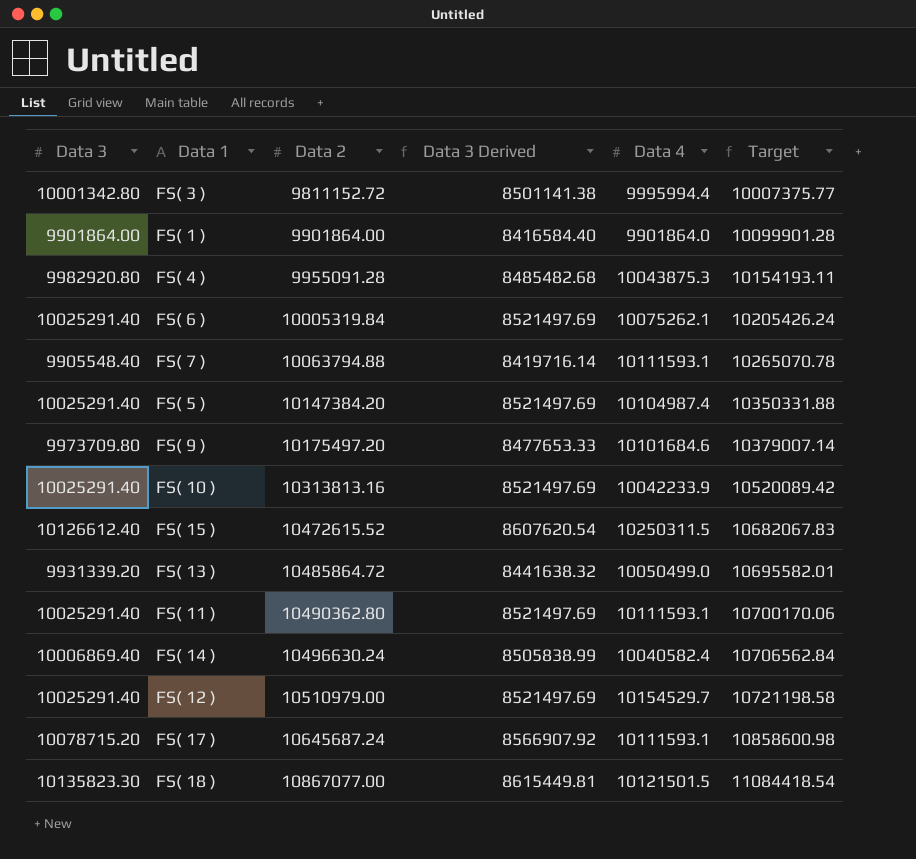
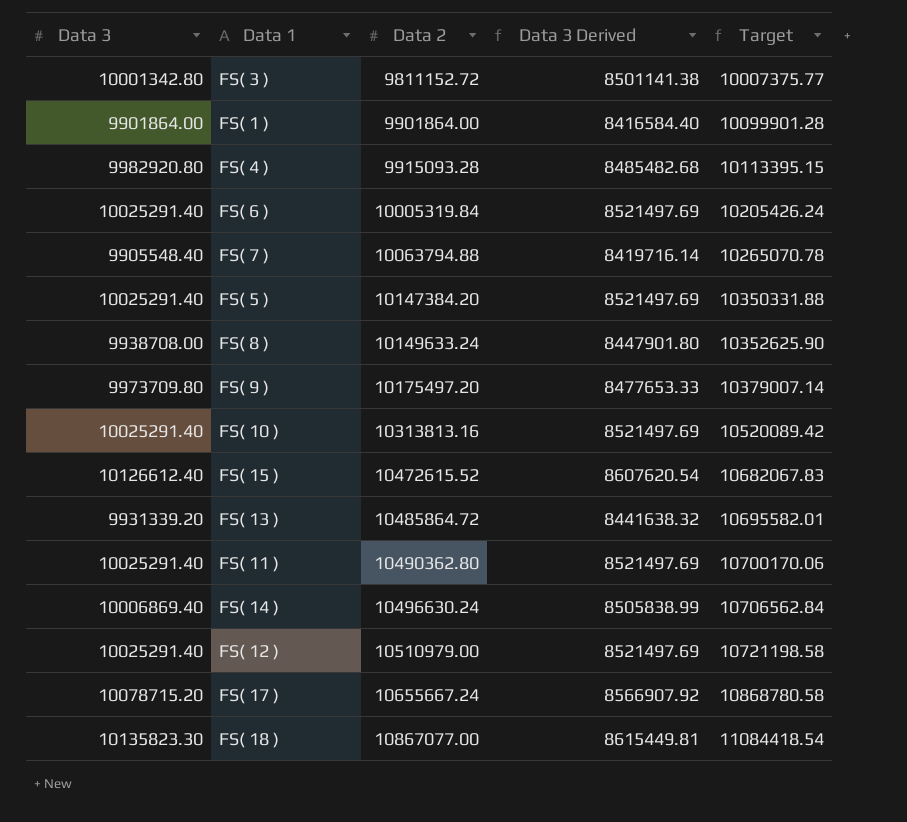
column Data 4 | position: 5 -> none
FS( 4 ) | Data 2: 9955091.28 -> 9915093.28
FS( 4 ) | Target: 10154193.11 -> 10113395.15
row FS( 8 ): none -> 9938708.00 | 10149633.24 | 8447901.80 | 10352625.90
FS( 17 ) | Data 2: 10645687.24 -> 10655667.24
FS( 17 ) | Target: 10858600.98 -> 10868780.58

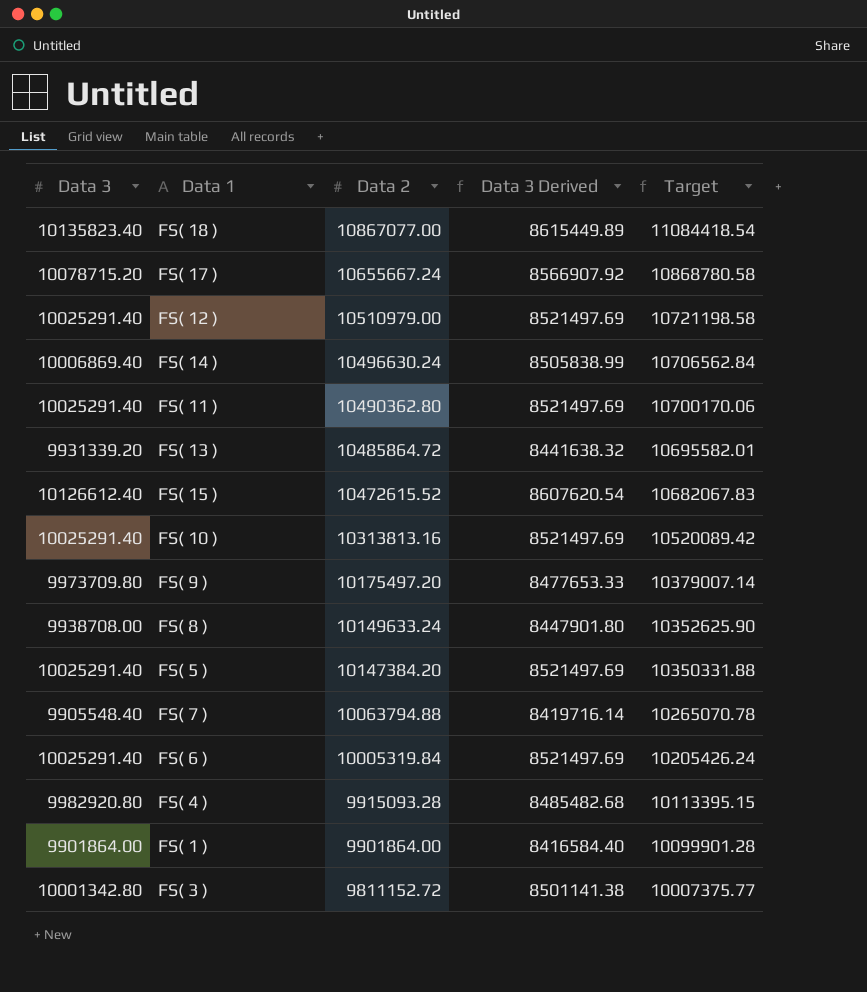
row order: Data 2 ascending -> Data 2 descending
FS( 18 ) | Data 3: 10135823.30 -> 10135823.40
FS( 18 ) | Data 3 Derived: 8615449.81 -> 8615449.89

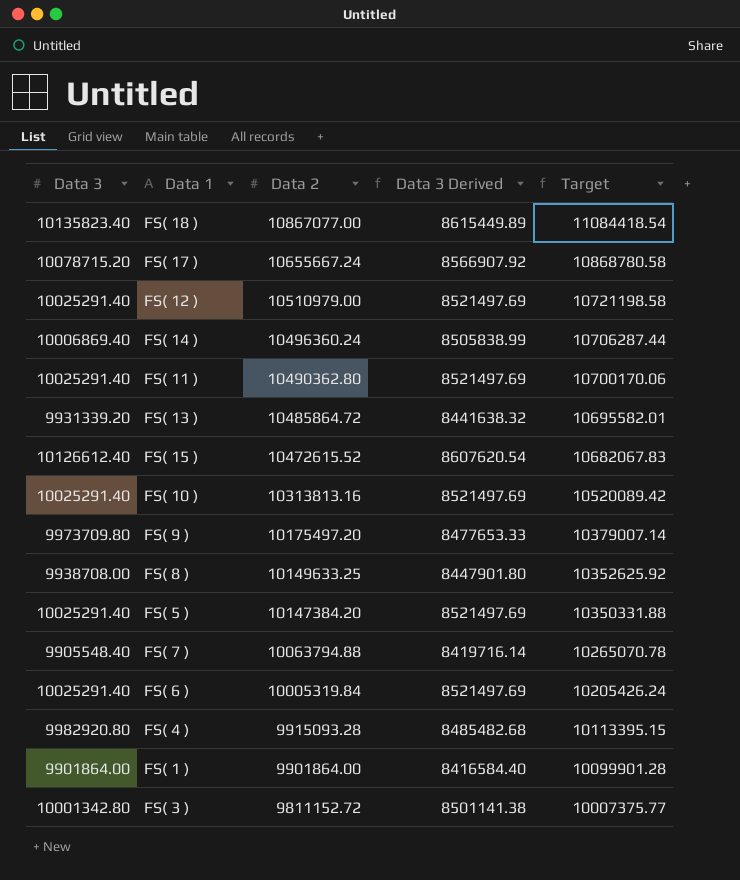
FS( 14 ) | Data 2: 10496630.24 -> 10496360.24
FS( 14 ) | Target: 10706562.84 -> 10706287.44
FS( 8 ) | Data 2: 10149633.24 -> 10149633.25
FS( 8 ) | Target: 10352625.90 -> 10352625.92

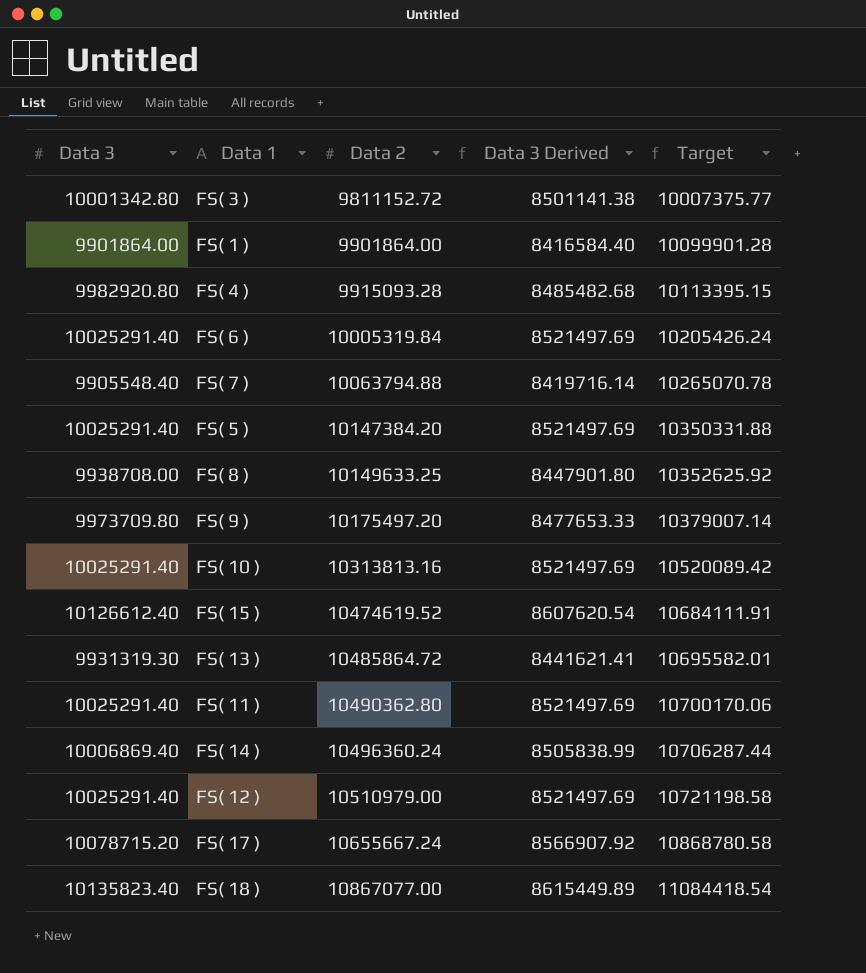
row order: Data 2 descending -> Data 2 ascending
FS( 15 ) | Data 2: 10472615.52 -> 10474619.52
FS( 15 ) | Target: 10682067.83 -> 10684111.91
FS( 13 ) | Data 3: 9931339.20 -> 9931319.30
FS( 13 ) | Data 3 Derived: 8441638.32 -> 8441621.41

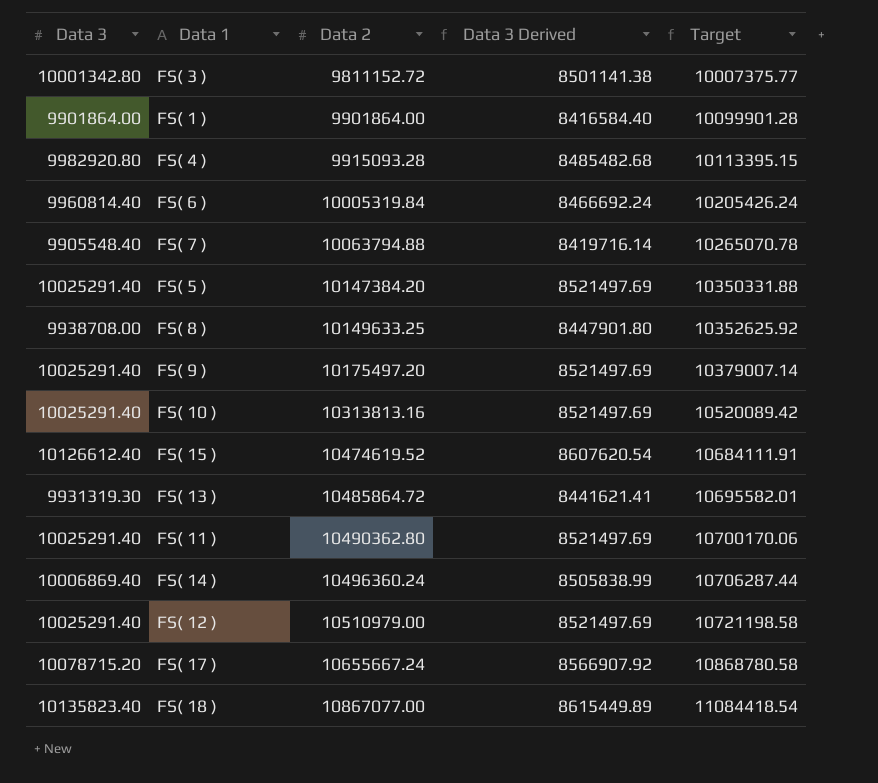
FS( 6 ) | Data 3: 10025291.40 -> 9960814.40
FS( 6 ) | Data 3 Derived: 8521497.69 -> 8466692.24
FS( 9 ) | Data 3: 9973709.80 -> 10025291.40
FS( 9 ) | Data 3 Derived: 8477653.33 -> 8521497.69

